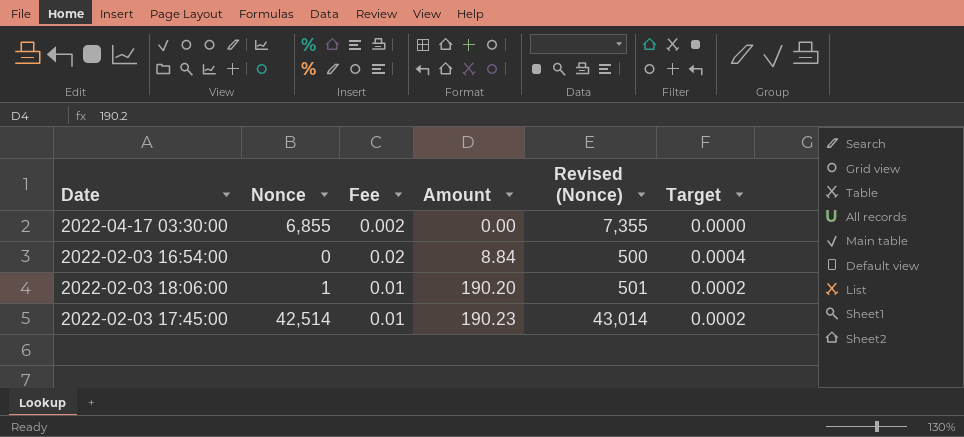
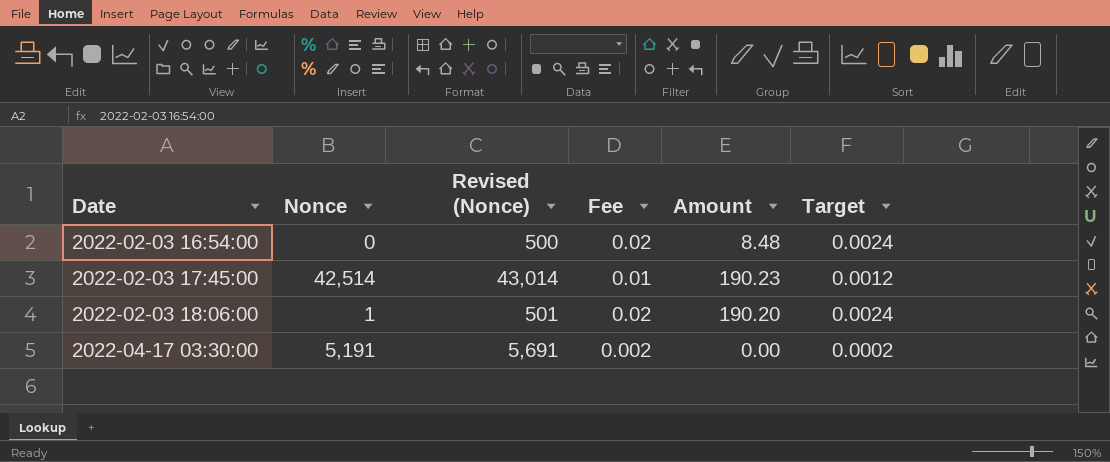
row order: Amount ascending -> Date ascending
column Revised (Nonce) | position: 5 -> 3
column Target | formula: [Fee] * 0.02 -> [Fee] * 0.12
2022-02-03 16:54:00 | Amount: 8.84 -> 8.48
2022-02-03 18:06:00 | Fee: 0.01 -> 0.02
2022-04-17 03:30:00 | Nonce: 6,855 -> 5,191
2022-04-17 03:30:00 | Revised (Nonce): 7,355 -> 5,691

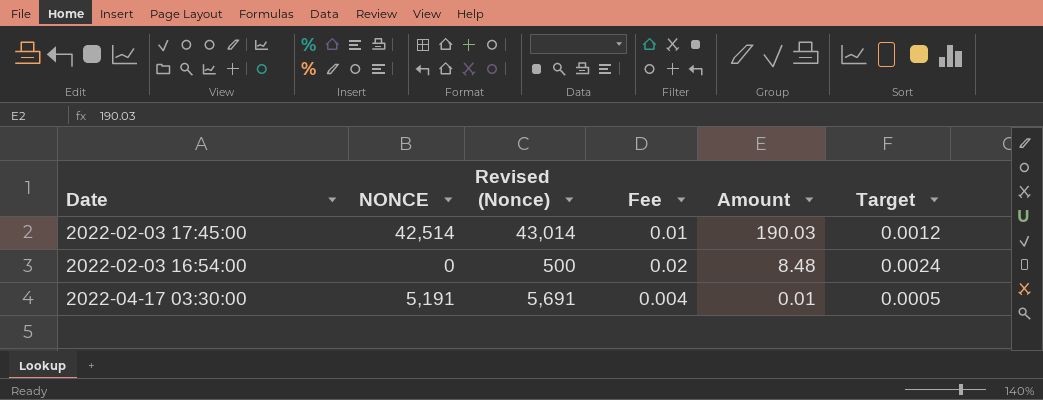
row order: Date ascending -> Amount descending
column name: Nonce -> NONCE
row 2022-02-03 18:06:00: 1 | 501 | 0.02 | 190.20 | 0.0024 -> none
2022-02-03 17:45:00 | Amount: 190.23 -> 190.03
2022-04-17 03:30:00 | Fee: 0.002 -> 0.004
2022-04-17 03:30:00 | Amount: 0.00 -> 0.01
2022-04-17 03:30:00 | Target: 0.0002 -> 0.0005

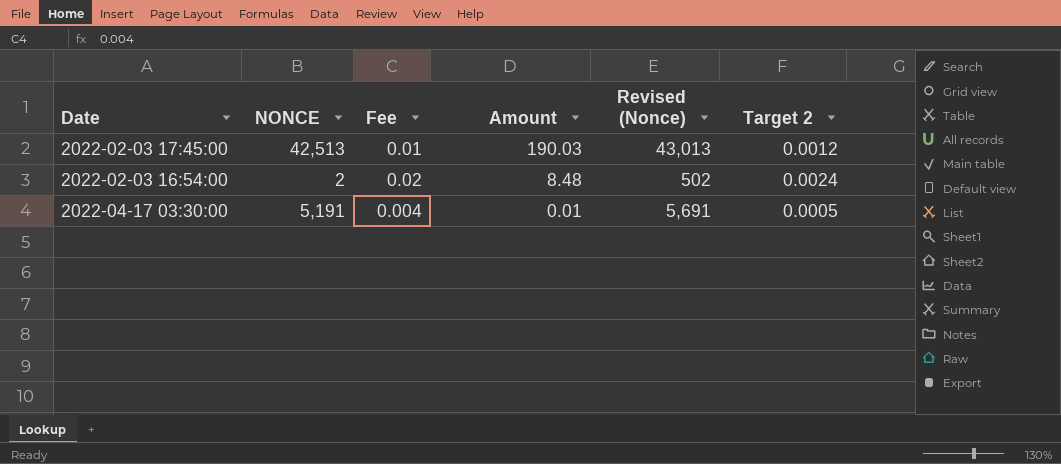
column Revised (Nonce) | position: 3 -> 5
column name: Target -> Target 2
2022-02-03 17:45:00 | NONCE: 42,514 -> 42,513
2022-02-03 17:45:00 | Revised (Nonce): 43,014 -> 43,013
2022-02-03 16:54:00 | NONCE: 0 -> 2
2022-02-03 16:54:00 | Revised (Nonce): 500 -> 502

